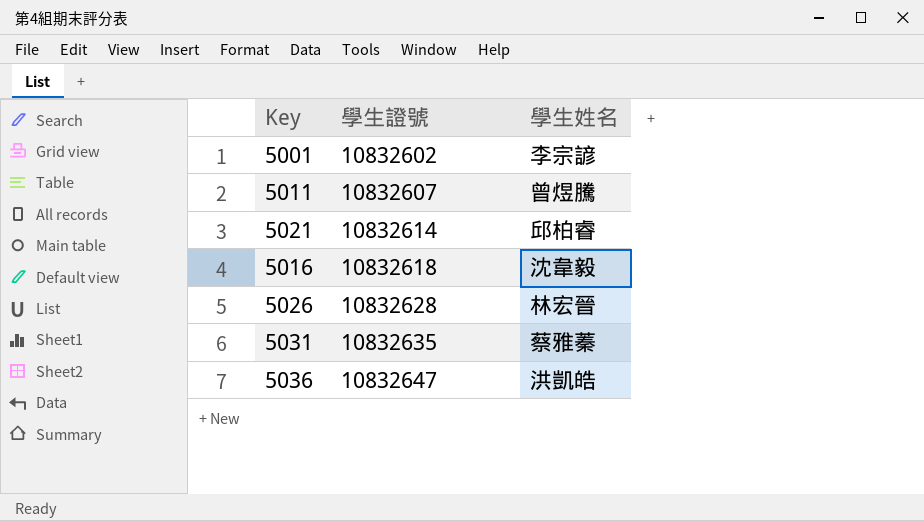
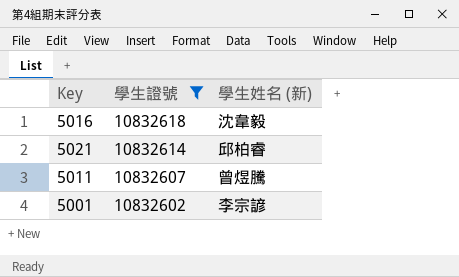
filter: none -> 學生證號 <= 10832618
row order: 學生證號 ascending -> 學生證號 descending
column name: 學生姓名 -> 學生姓名 (新)

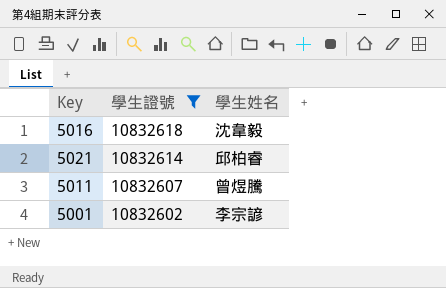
column name: 學生姓名 (新) -> 學生姓名

